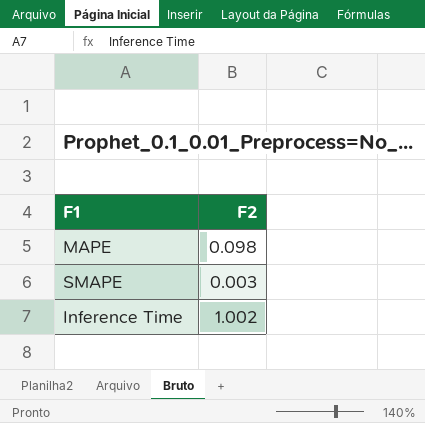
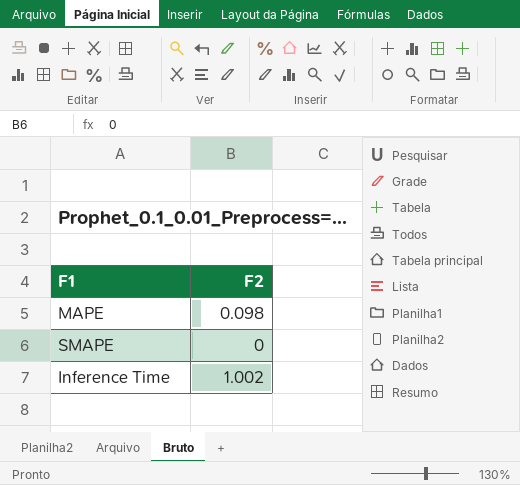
SMAPE | F2: 0.003 -> 0

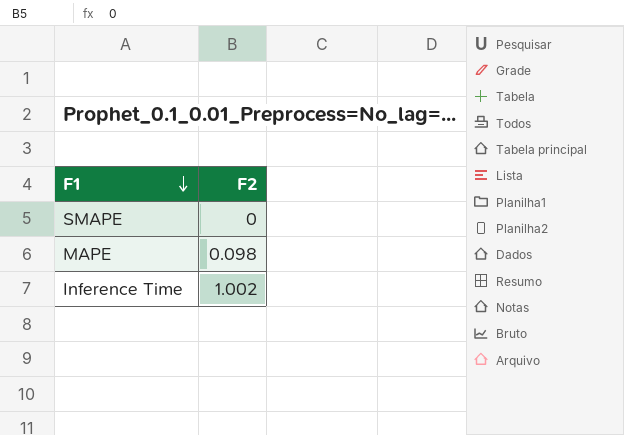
row order: none -> F1 descending

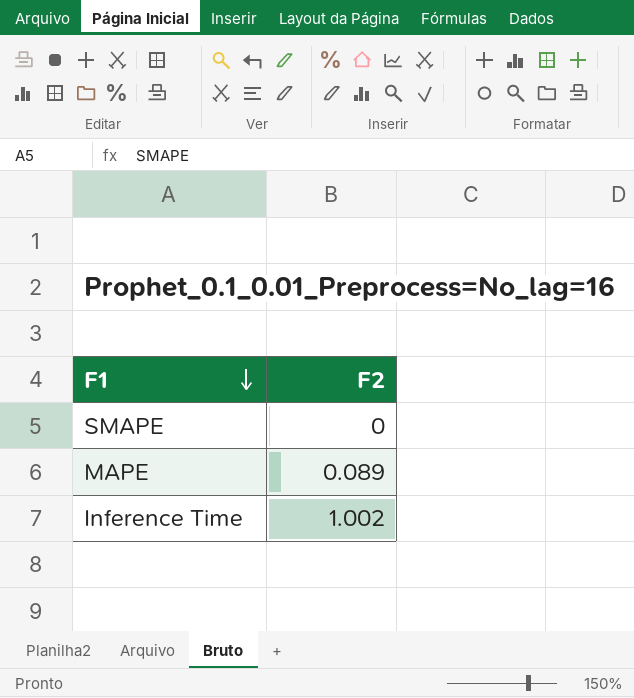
MAPE | F2: 0.098 -> 0.089

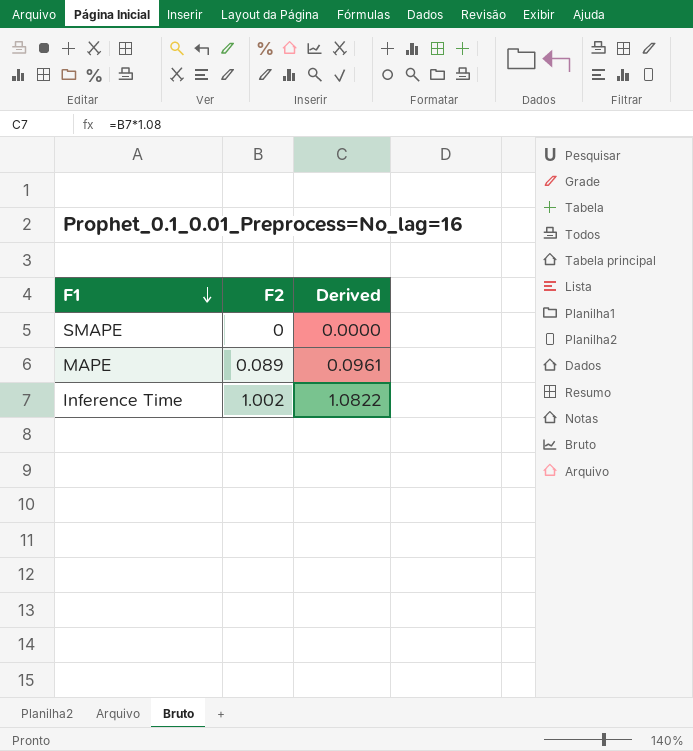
column Derived | formula: none -> [F2] * 1.08

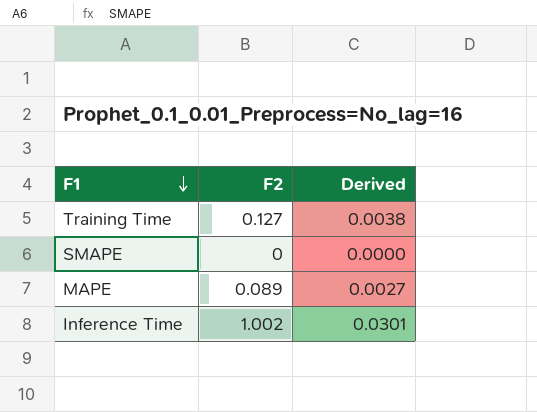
column Derived | formula: [F2] * 1.08 -> [F2] * 0.03
row Training Time: none -> 0.127 | 0.0038

